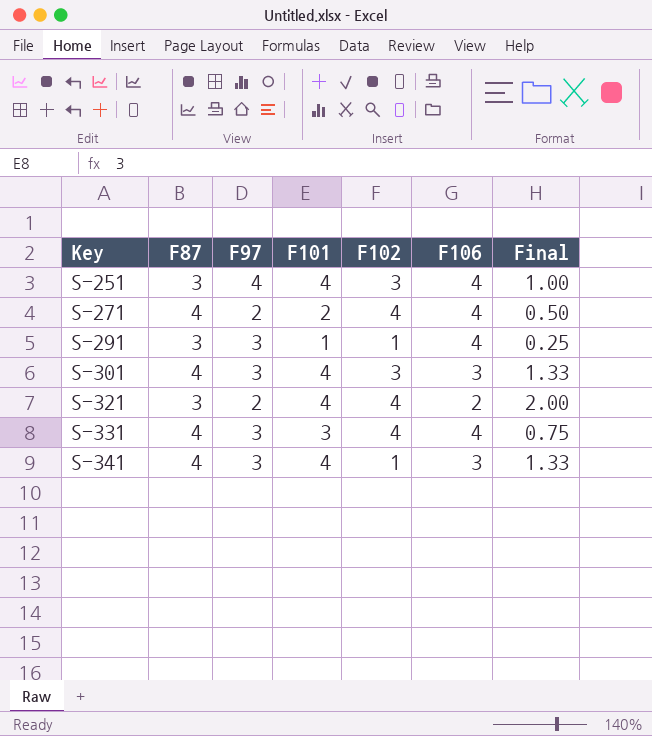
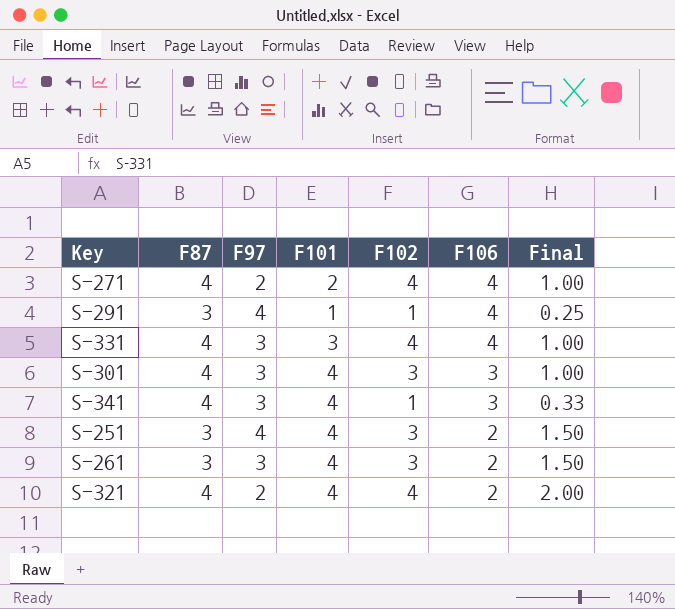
row order: Key ascending -> F106 descending
column Final | formula: [F101] / [F106] -> [F102] / [F106]
S-291 | F97: 3 -> 4
S-251 | F106: 4 -> 2
row S-261: none -> 3 | 3 | 4 | 3 | 2 | 1.50
S-321 | F87: 3 -> 4

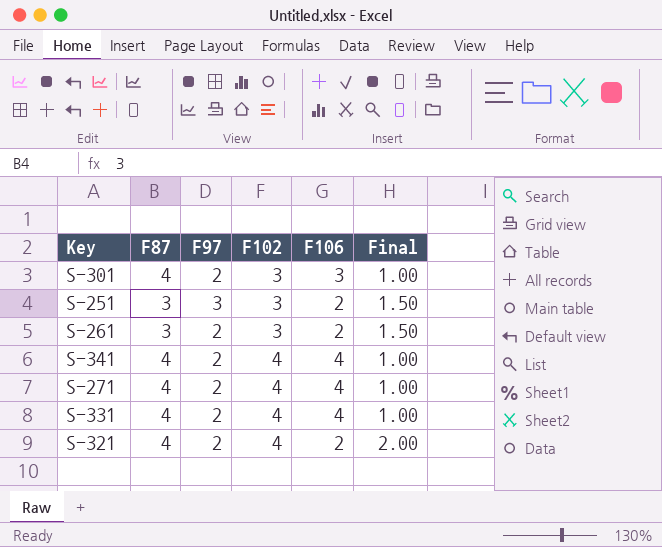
row order: F106 descending -> F102 ascending
column F101 | position: 4 -> none
row S-291: 3 | 4 | 1 | 1 | 4 | 0.25 -> none
S-301 | F97: 3 -> 2
S-251 | F97: 4 -> 3
S-261 | F97: 3 -> 2
S-341 | F97: 3 -> 2
S-341 | F102: 1 -> 4
S-341 | F106: 3 -> 4
S-341 | Final: 0.33 -> 1.00
S-331 | F97: 3 -> 2

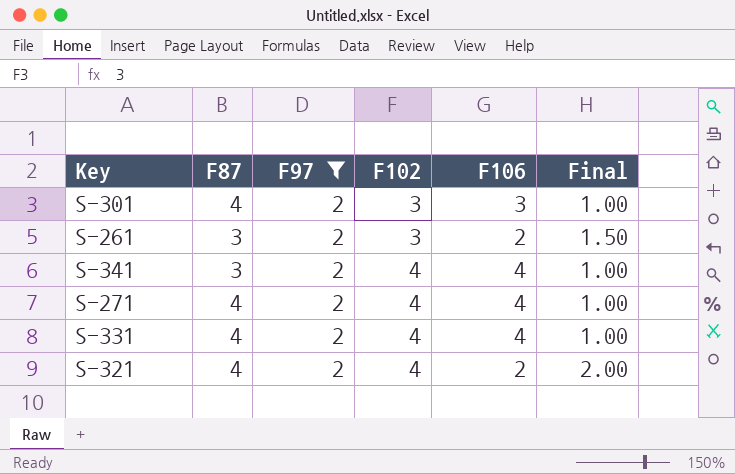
filter: none -> F97 = 2
S-341 | F87: 4 -> 3

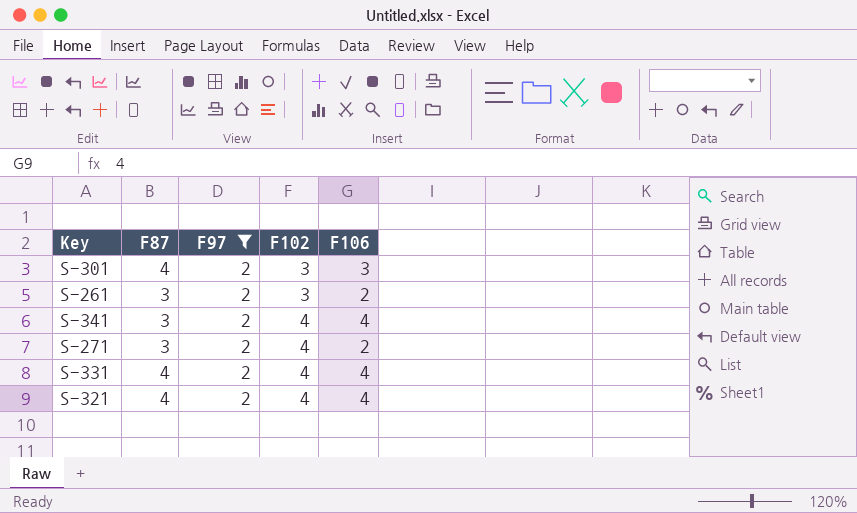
column Final | formula: [F102] / [F106] -> none
S-271 | F87: 4 -> 3
S-271 | F106: 4 -> 2
S-321 | F106: 2 -> 4

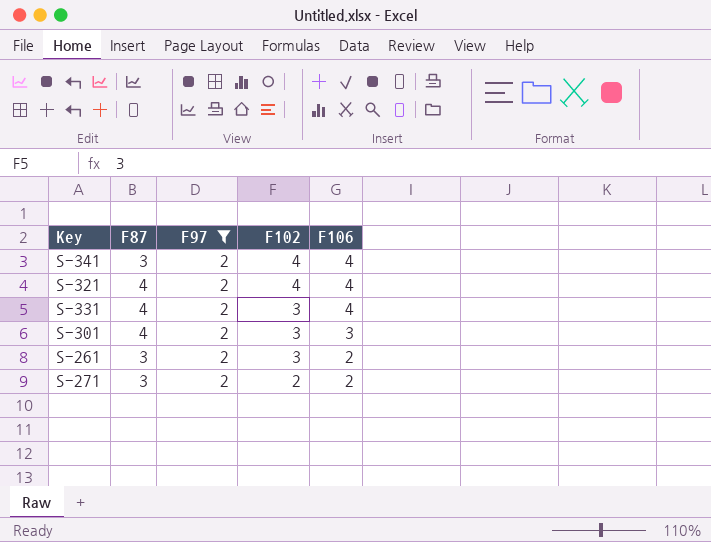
row order: F102 ascending -> F102 descending
S-331 | F102: 4 -> 3
S-271 | F102: 4 -> 2

